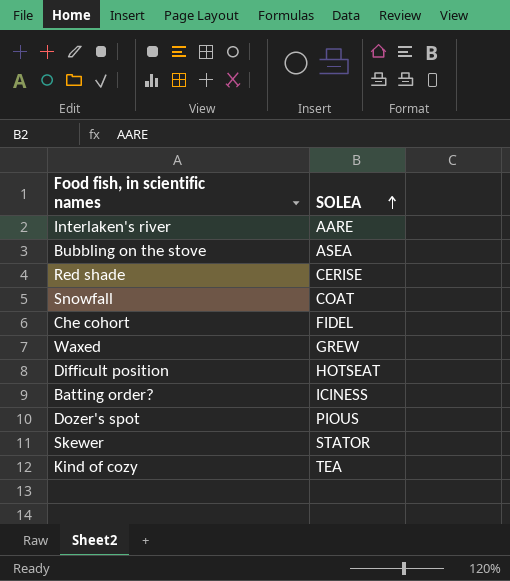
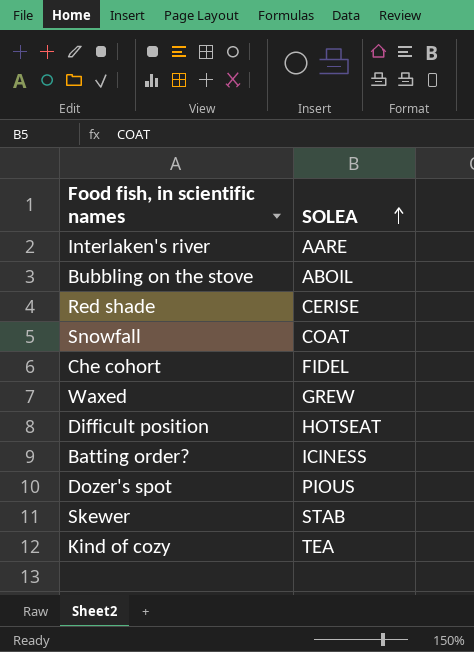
Bubbling on the stove | SOLEA: ASEA -> ABOIL
Skewer | SOLEA: STATOR -> STAB

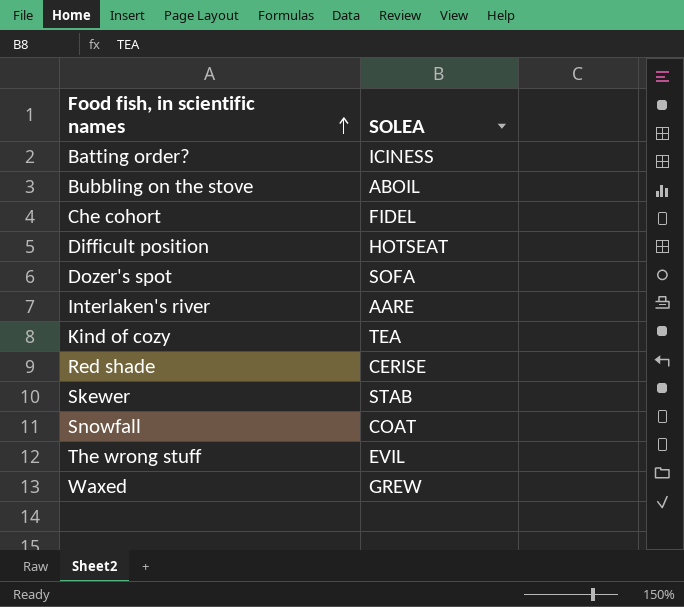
row order: SOLEA ascending -> Food fish, in scientific names ascending
Dozer's spot | SOLEA: PIOUS -> SOFA
row The wrong stuff: none -> EVIL

